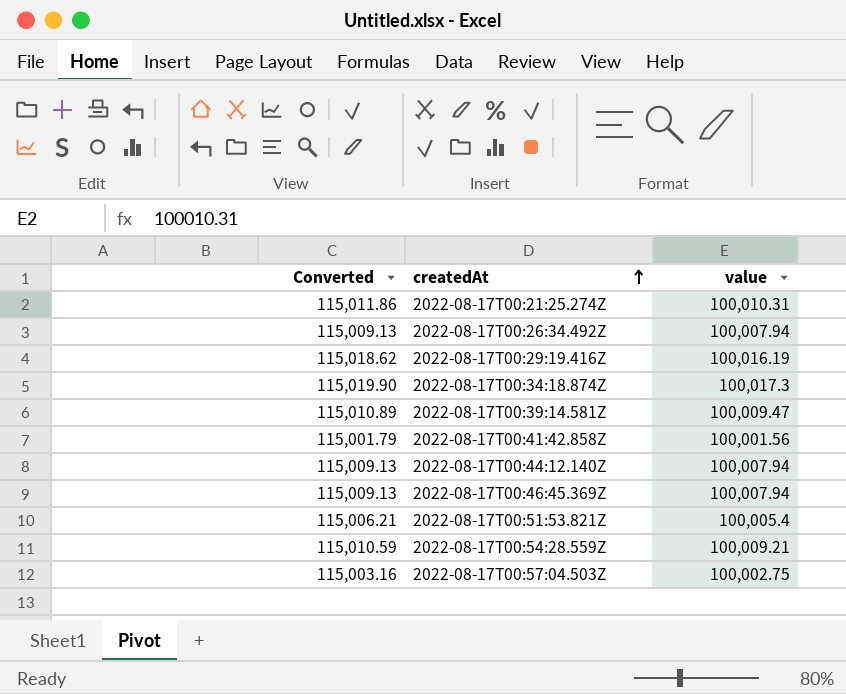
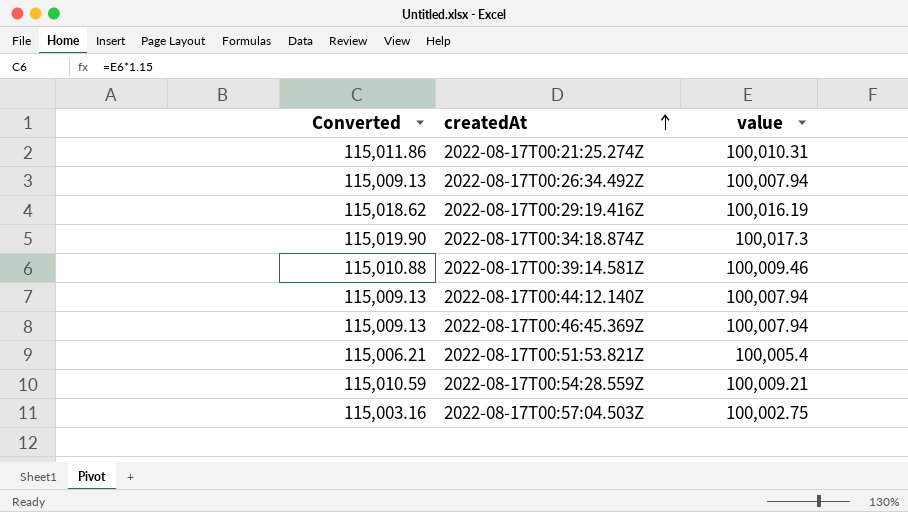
row 2022-08-17T00:41:42.858Z: 115,001.79 | 100,001.56 -> none
2022-08-17T00:39:14.581Z | Converted: 115,010.89 -> 115,010.88
2022-08-17T00:39:14.581Z | value: 100,009.47 -> 100,009.46

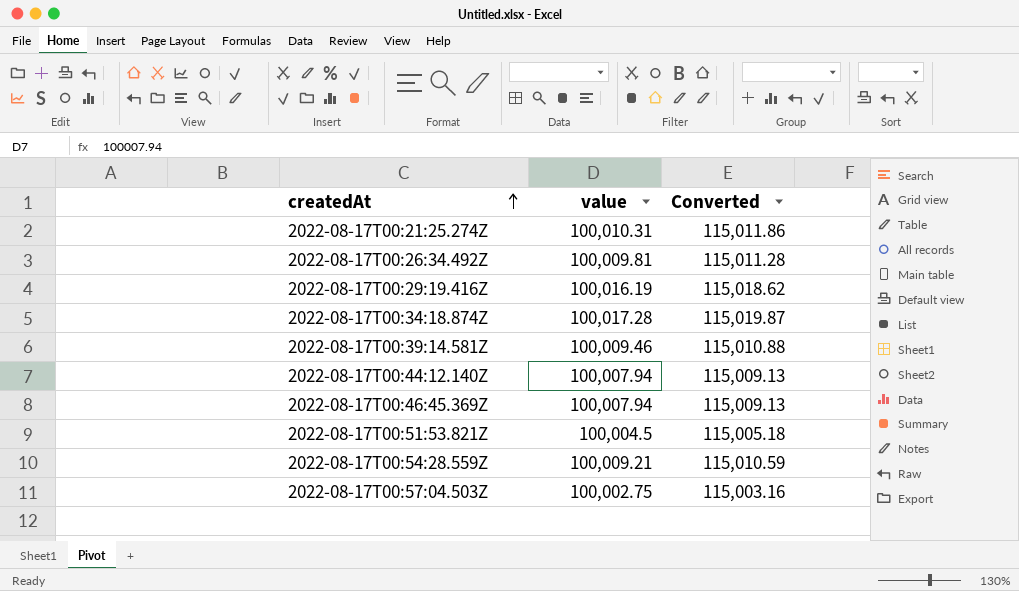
column Converted | position: 1 -> 3
2022-08-17T00:26:34.492Z | value: 100,007.94 -> 100,009.81
2022-08-17T00:26:34.492Z | Converted: 115,009.13 -> 115,011.28
2022-08-17T00:34:18.874Z | value: 100,017.3 -> 100,017.28
2022-08-17T00:34:18.874Z | Converted: 115,019.90 -> 115,019.87
2022-08-17T00:51:53.821Z | value: 100,005.4 -> 100,004.5
2022-08-17T00:51:53.821Z | Converted: 115,006.21 -> 115,005.18

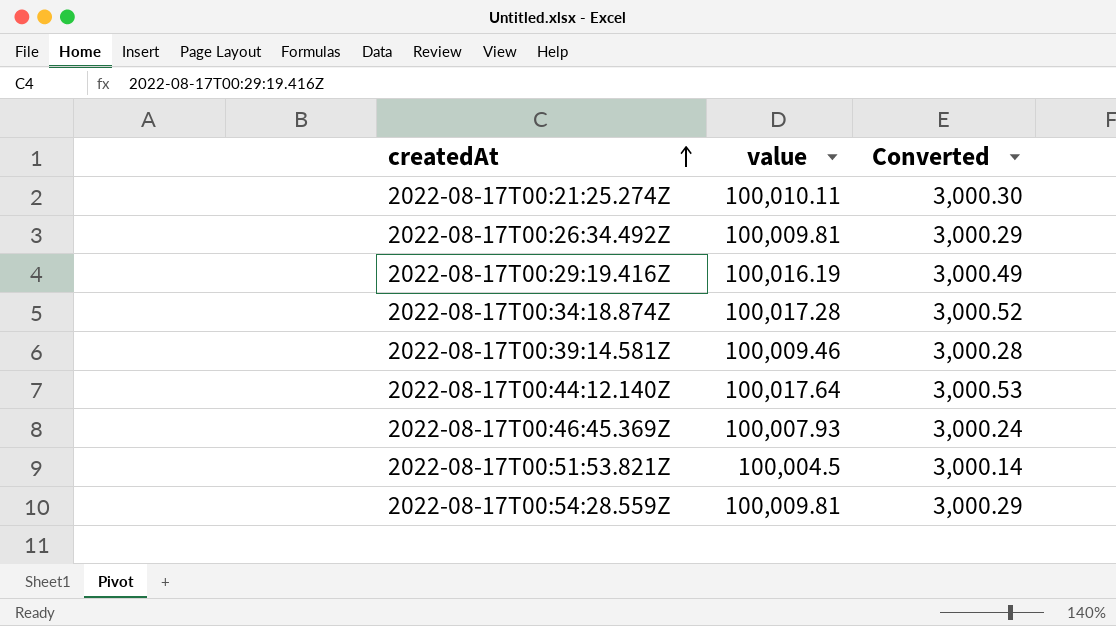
column Converted | formula: [value] * 1.15 -> [value] * 0.03
row 2022-08-17T00:57:04.503Z: 100,002.75 | 115,003.16 -> none
2022-08-17T00:21:25.274Z | value: 100,010.31 -> 100,010.11
2022-08-17T00:44:12.140Z | value: 100,007.94 -> 100,017.64
2022-08-17T00:46:45.369Z | value: 100,007.94 -> 100,007.93
2022-08-17T00:54:28.559Z | value: 100,009.21 -> 100,009.81

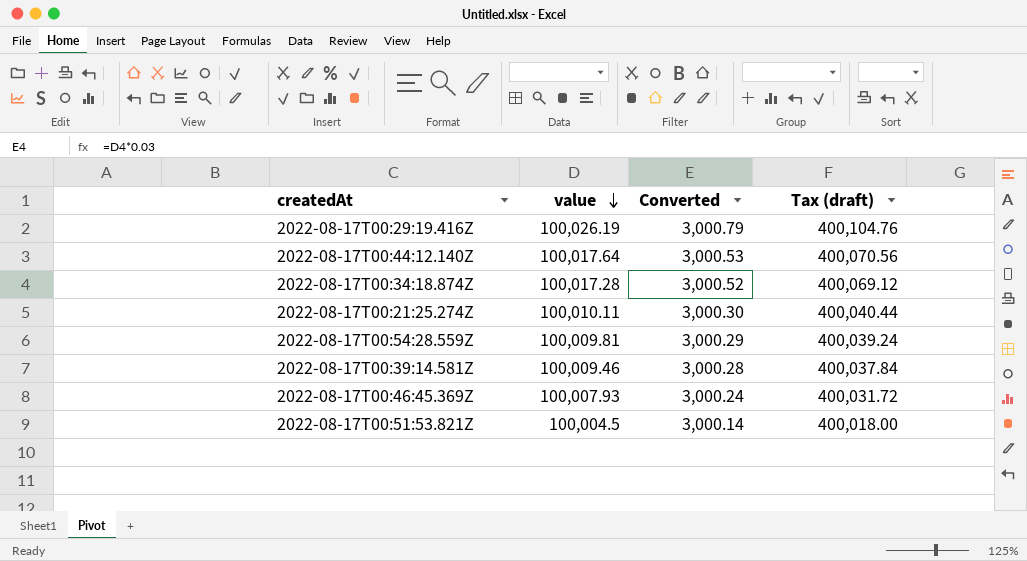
row order: createdAt ascending -> value descending
column Tax (draft) | formula: none -> [value] * 4
row 2022-08-17T00:26:34.492Z: 100,009.81 | 3,000.29 -> none
2022-08-17T00:29:19.416Z | value: 100,016.19 -> 100,026.19
2022-08-17T00:29:19.416Z | Converted: 3,000.49 -> 3,000.79

